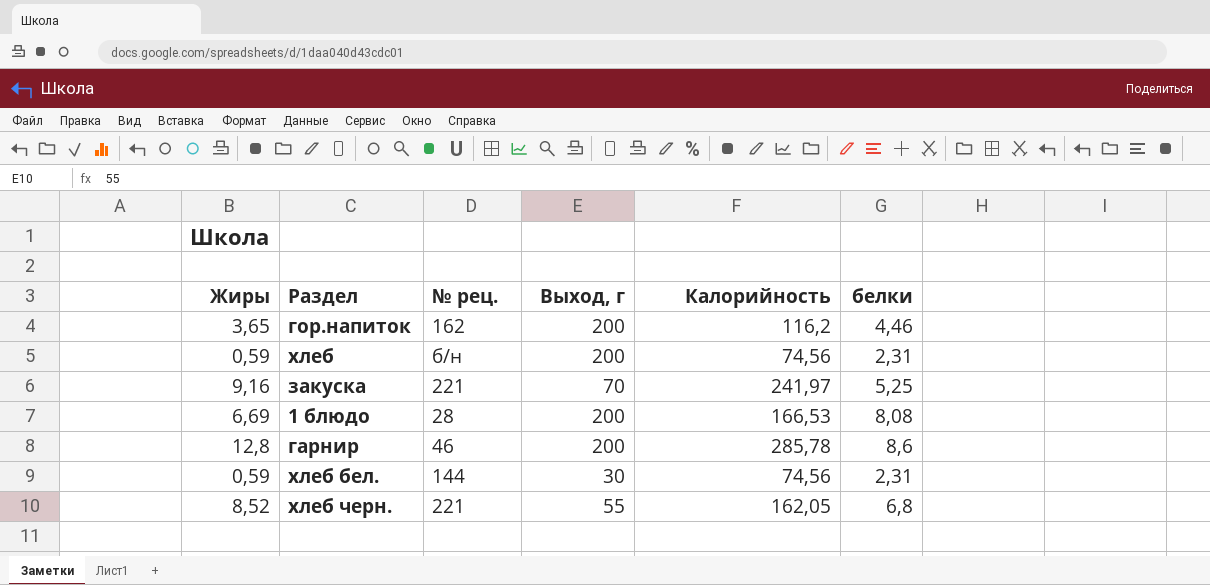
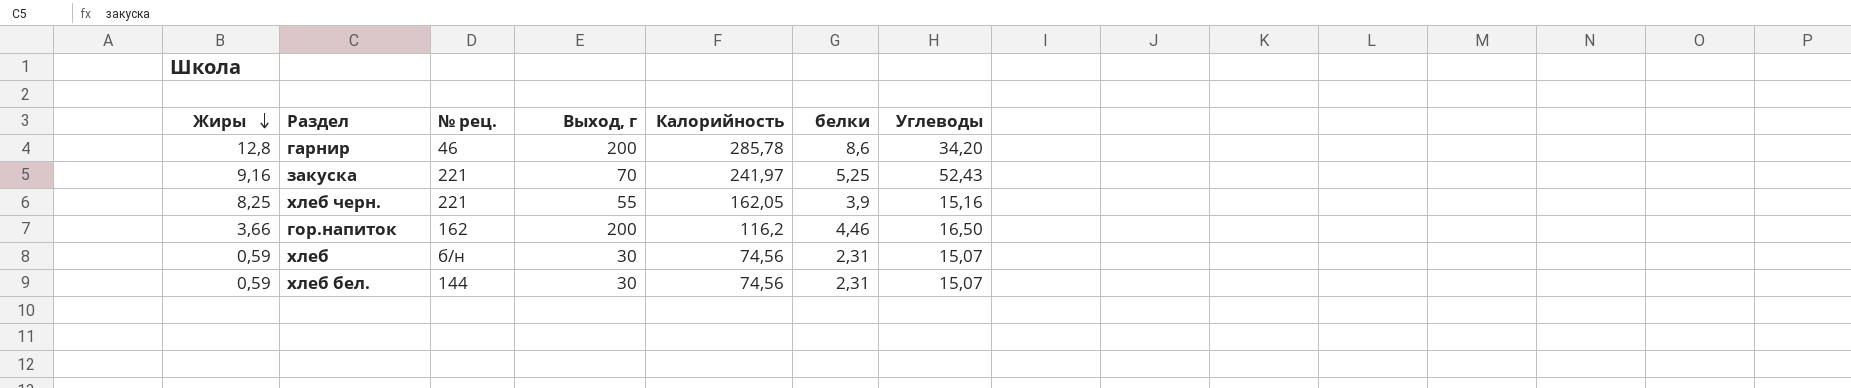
row order: none -> Жиры descending
column Углеводы | position: none -> 7
row 1 блюдо: 6,69 | 28 | 200 | 166,53 | 8,08 -> none
хлеб черн. | Жиры: 8,52 -> 8,25
хлеб черн. | белки: 6,8 -> 3,9
гор.напиток | Жиры: 3,65 -> 3,66
хлеб | Выход, г: 200 -> 30

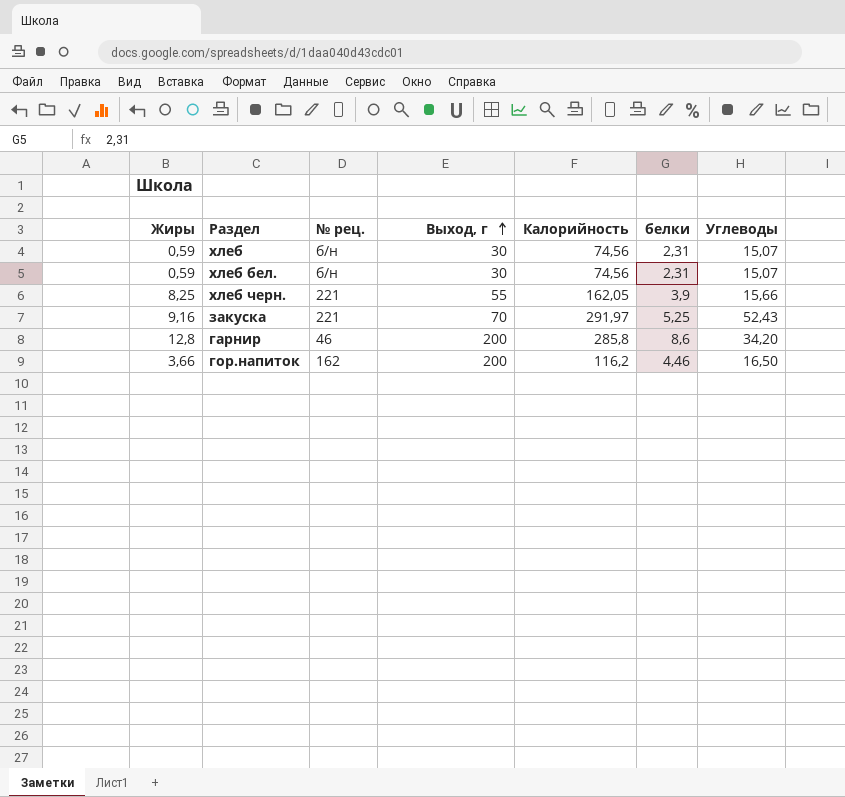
row order: Жиры descending -> Выход, г ascending
хлеб бел. | № рец.: 144 -> б/н
хлеб черн. | Углеводы: 15,16 -> 15,66
закуска | Калорийность: 241,97 -> 291,97
гарнир | Калорийность: 285,78 -> 285,8

